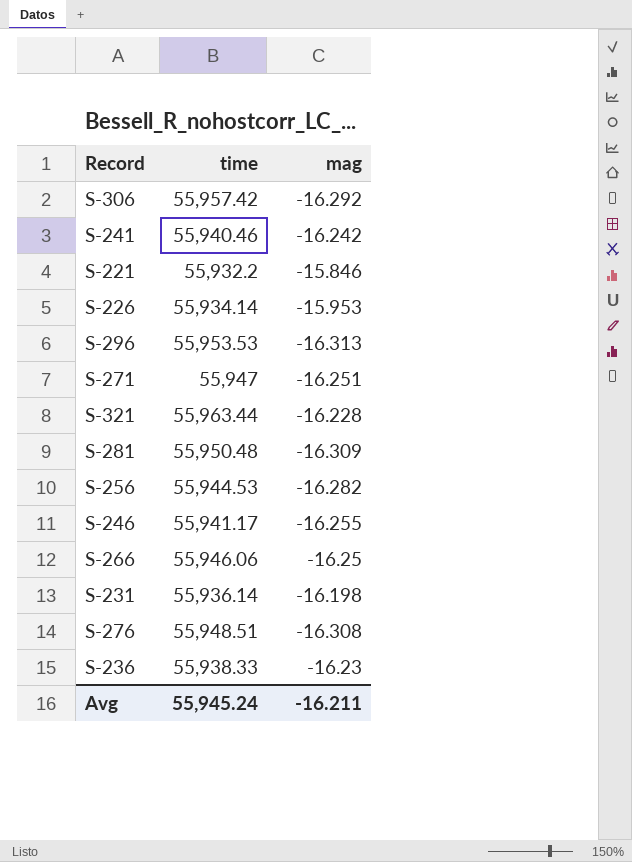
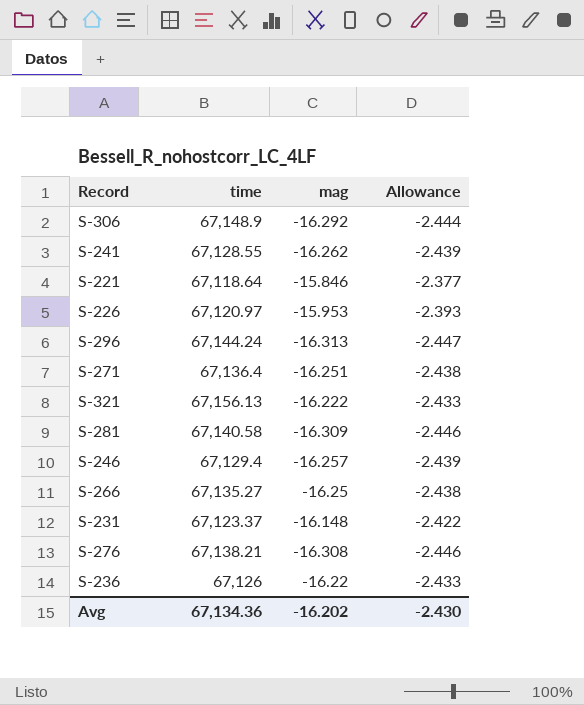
column Allowance | formula: none -> [mag] * 0.15
row S-256: 55,944.53 | -16.282 -> none
S-306 | time: 55,957.42 -> 67,148.9
S-241 | time: 55,940.46 -> 67,128.55
S-241 | mag: -16.242 -> -16.262
S-221 | time: 55,932.2 -> 67,118.64
S-226 | time: 55,934.14 -> 67,120.97
S-296 | time: 55,953.53 -> 67,144.24
S-271 | time: 55,947 -> 67,136.4
S-321 | time: 55,963.44 -> 67,156.13
S-321 | mag: -16.228 -> -16.222
S-281 | time: 55,950.48 -> 67,140.58
S-246 | time: 55,941.17 -> 67,129.4
S-246 | mag: -16.255 -> -16.257
S-266 | time: 55,946.06 -> 67,135.27
S-231 | time: 55,936.14 -> 67,123.37
S-231 | mag: -16.198 -> -16.148
S-276 | time: 55,948.51 -> 67,138.21
S-236 | time: 55,938.33 -> 67,126
S-236 | mag: -16.23 -> -16.22
Avg | time: 55,945.24 -> 67,134.36
Avg | mag: -16.211 -> -16.202

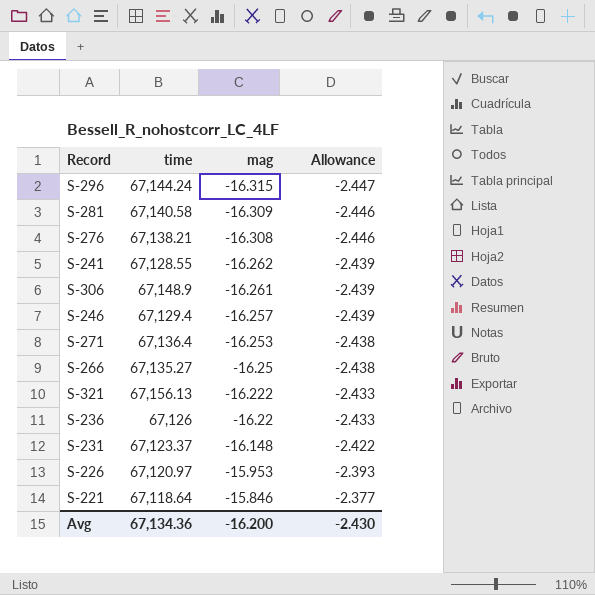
row order: none -> mag ascending
S-296 | mag: -16.313 -> -16.315
S-306 | mag: -16.292 -> -16.261
S-306 | Allowance: -2.444 -> -2.439
S-271 | mag: -16.251 -> -16.253
Avg | mag: -16.202 -> -16.200

